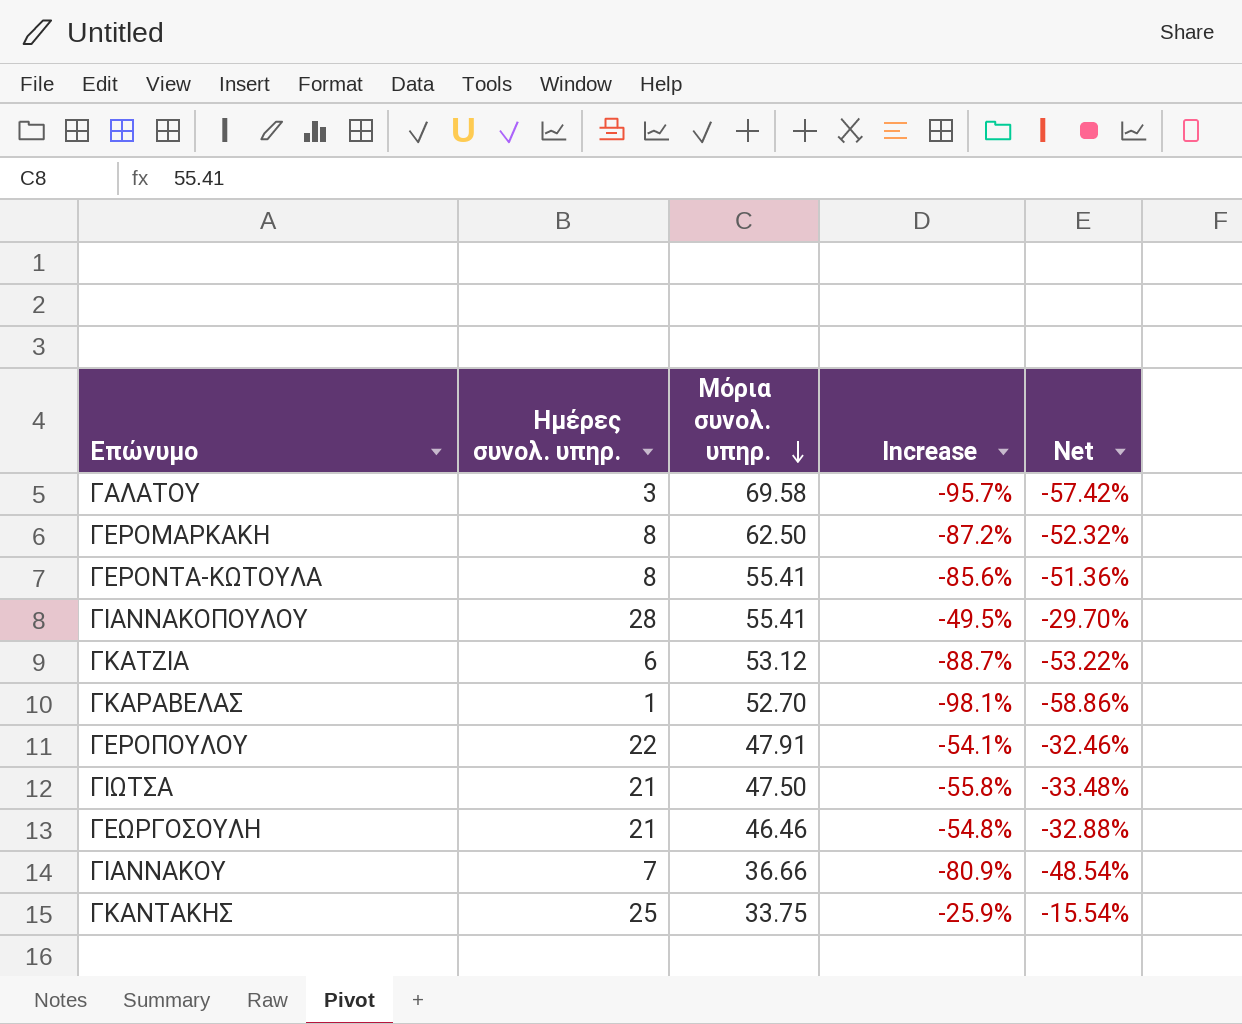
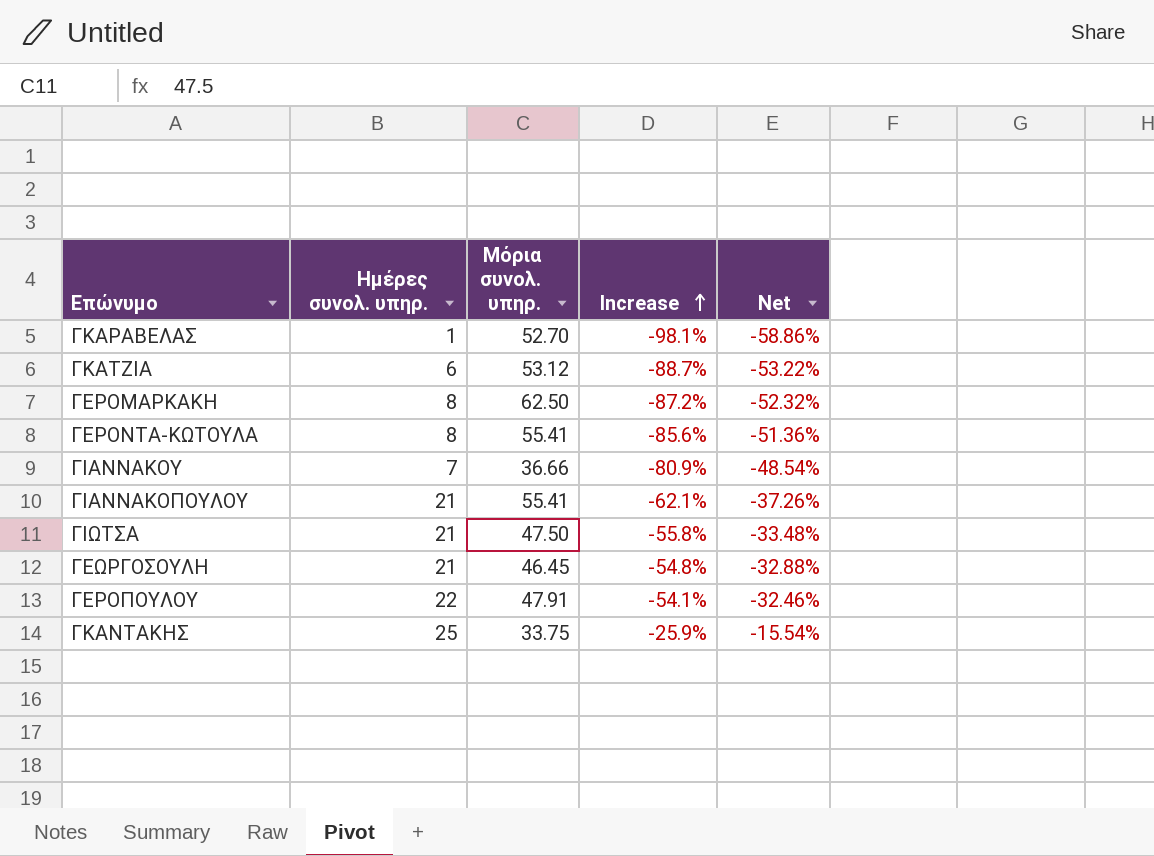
row order: Μόρια συνολ. υπηρ. descending -> Increase ascending
row ΓΑΛΑΤΟΥ: 3 | 69.58 | -95.7% | -57.42% -> none
ΓΙΑΝΝΑΚΟΠΟΥΛΟΥ | Ημέρες συνολ. υπηρ.: 28 -> 21
ΓΙΑΝΝΑΚΟΠΟΥΛΟΥ | Increase: -49.5% -> -62.1%
ΓΙΑΝΝΑΚΟΠΟΥΛΟΥ | Net: -29.70% -> -37.26%
ΓΕΩΡΓΟΣΟΥΛΗ | Μόρια συνολ. υπηρ.: 46.46 -> 46.45

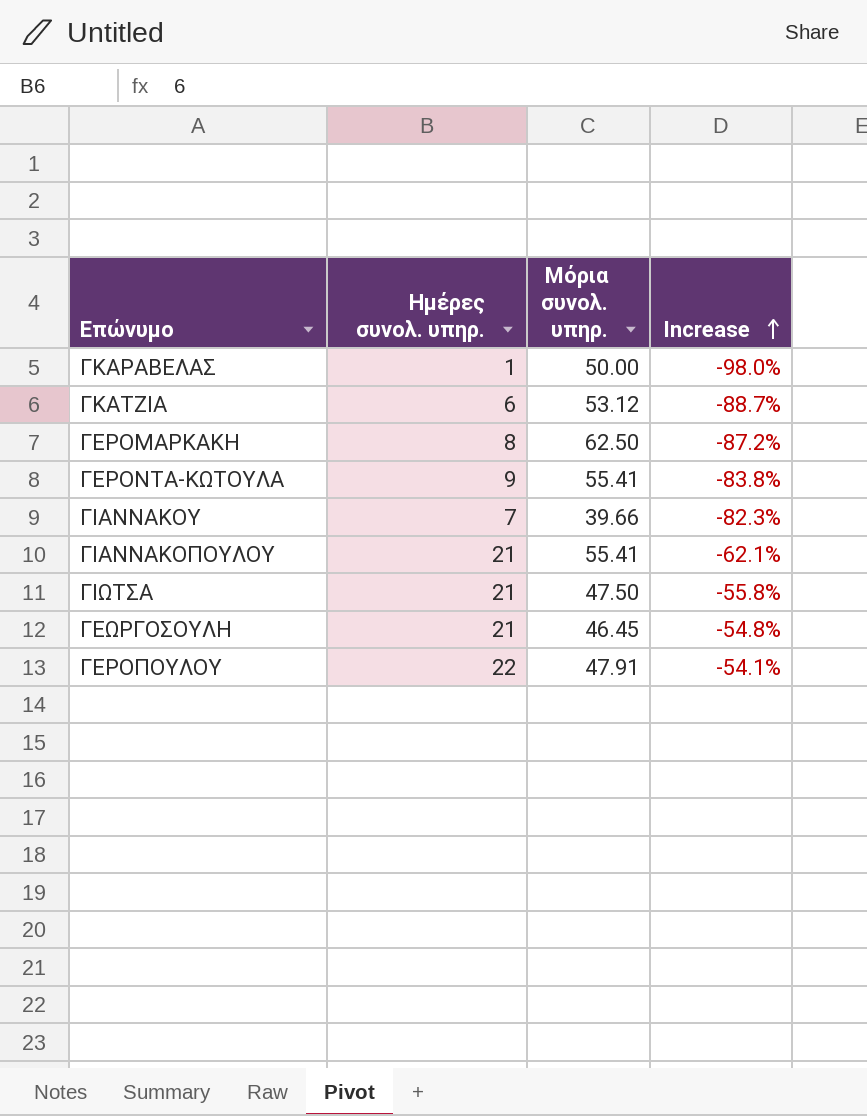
column Net | formula: [Increase] * 0.6 -> none
row ΓΚΑΝΤΑΚΗΣ: 25 | 33.75 | -25.9% | -15.54% -> none
ΓΚΑΡΑΒΕΛΑΣ | Μόρια συνολ. υπηρ.: 52.70 -> 50.00
ΓΚΑΡΑΒΕΛΑΣ | Increase: -98.1% -> -98.0%
ΓΕΡΟΝΤΑ-ΚΩΤΟΥΛΑ | Ημέρες συνολ. υπηρ.: 8 -> 9
ΓΕΡΟΝΤΑ-ΚΩΤΟΥΛΑ | Increase: -85.6% -> -83.8%
ΓΙΑΝΝΑΚΟΥ | Μόρια συνολ. υπηρ.: 36.66 -> 39.66
ΓΙΑΝΝΑΚΟΥ | Increase: -80.9% -> -82.3%

